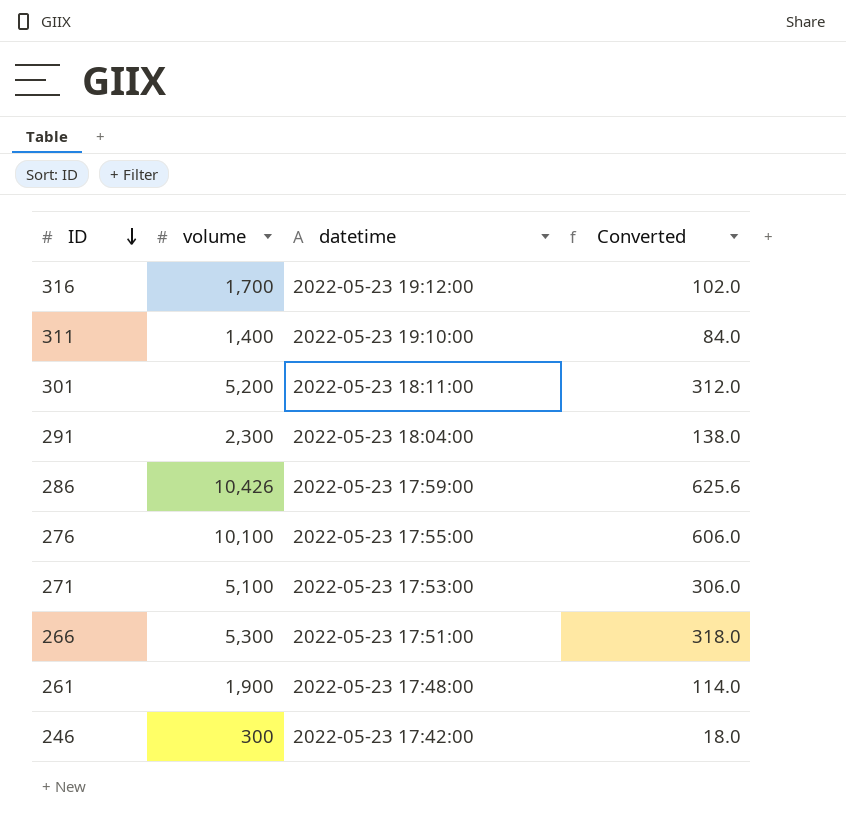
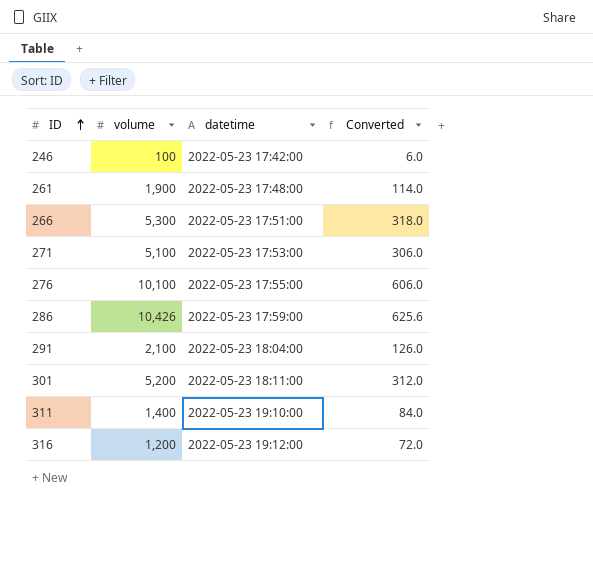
row order: ID descending -> ID ascending
246 | volume: 300 -> 100
246 | Converted: 18.0 -> 6.0
291 | volume: 2,300 -> 2,100
291 | Converted: 138.0 -> 126.0
316 | volume: 1,700 -> 1,200
316 | Converted: 102.0 -> 72.0

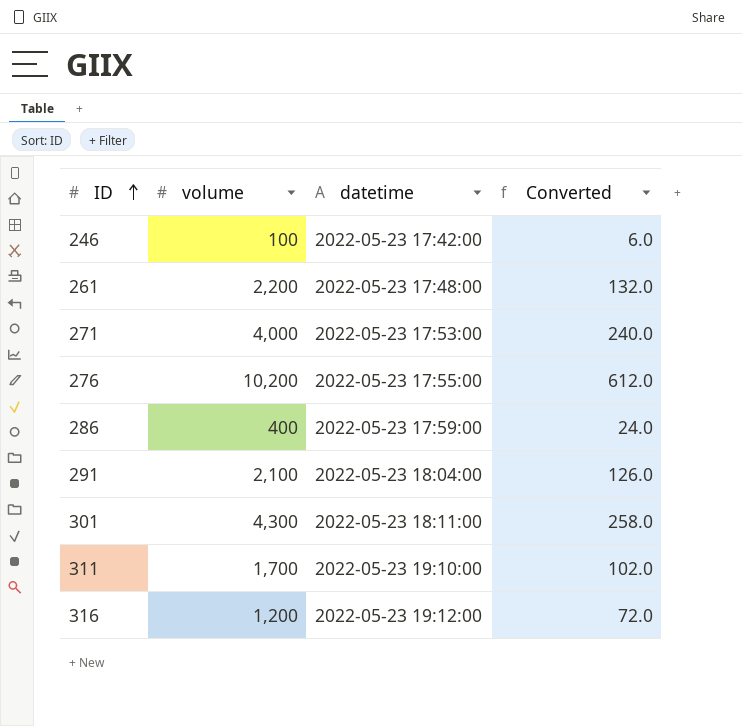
row 266: 5,300 | 2022-05-23 17:51:00 | 318.0 -> none
261 | volume: 1,900 -> 2,200
261 | Converted: 114.0 -> 132.0
271 | volume: 5,100 -> 4,000
271 | Converted: 306.0 -> 240.0
276 | volume: 10,100 -> 10,200
276 | Converted: 606.0 -> 612.0
286 | volume: 10,426 -> 400
286 | Converted: 625.6 -> 24.0
301 | volume: 5,200 -> 4,300
301 | Converted: 312.0 -> 258.0
311 | volume: 1,400 -> 1,700
311 | Converted: 84.0 -> 102.0

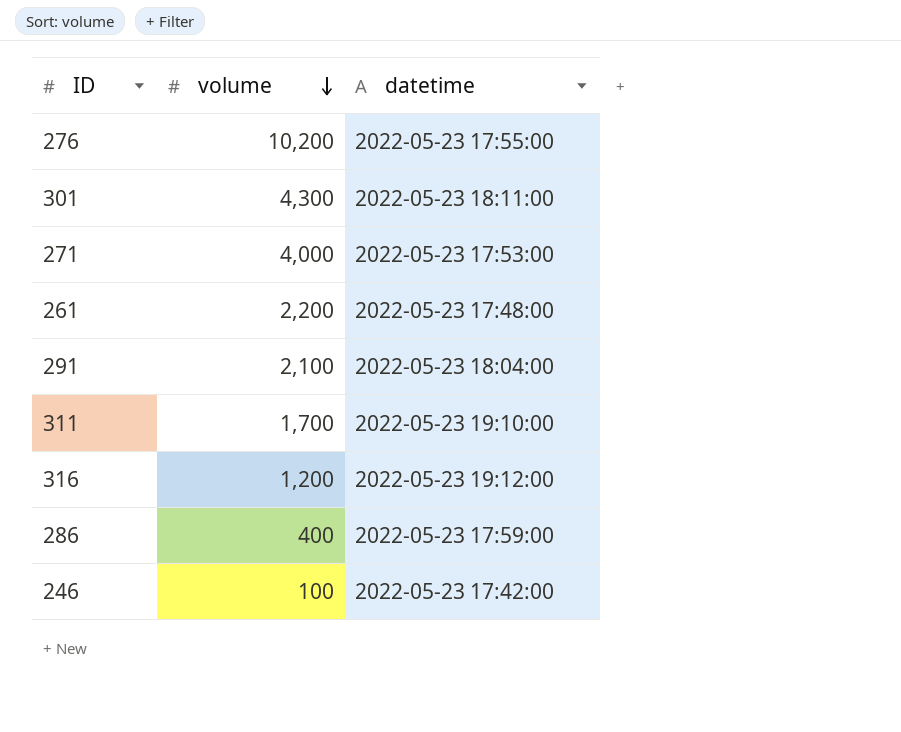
row order: ID ascending -> volume descending
column Converted | formula: [volume] * 0.06 -> none

